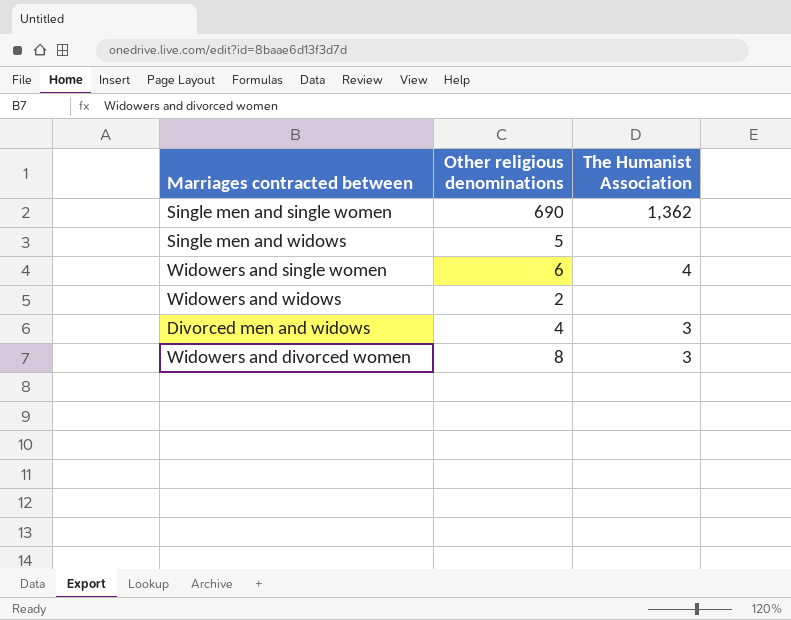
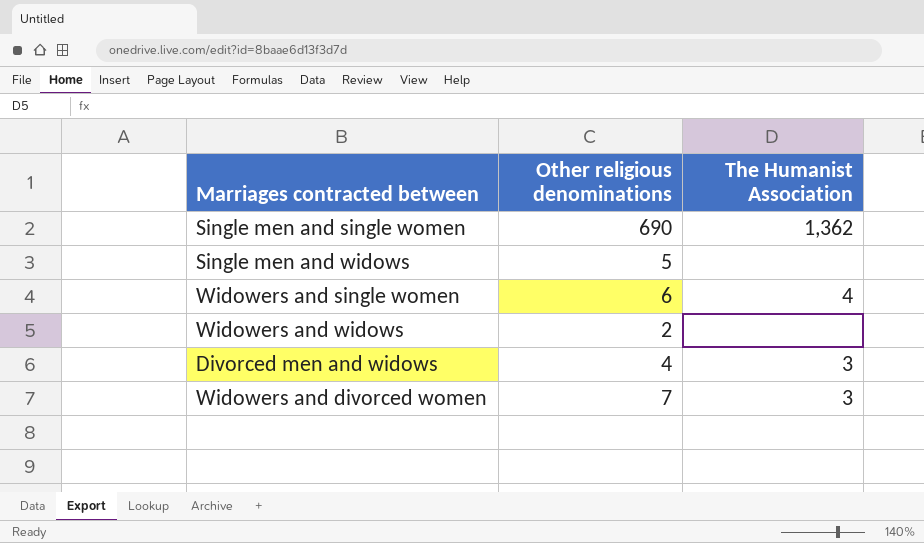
Widowers and divorced women | Other religious denominations: 8 -> 7

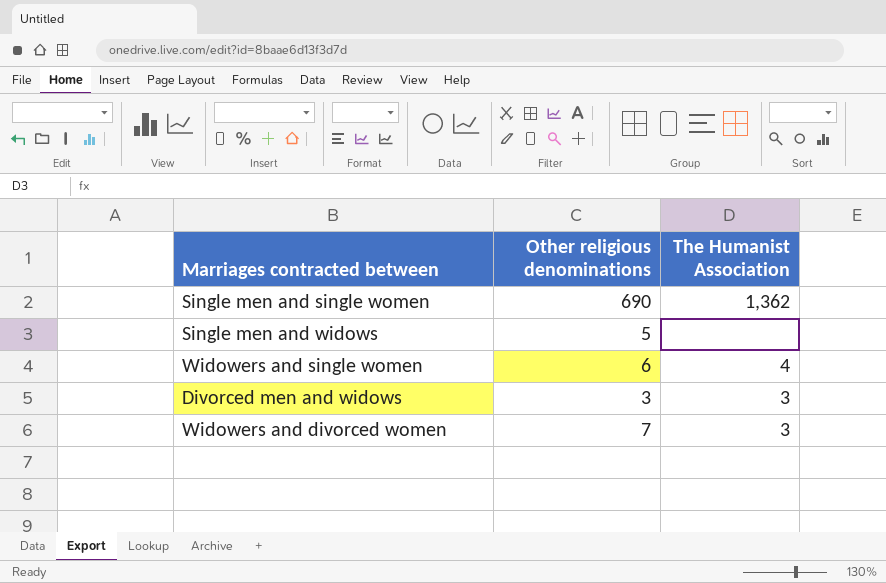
row Widowers and widows: 2 | none -> none
Divorced men and widows | Other religious denominations: 4 -> 3

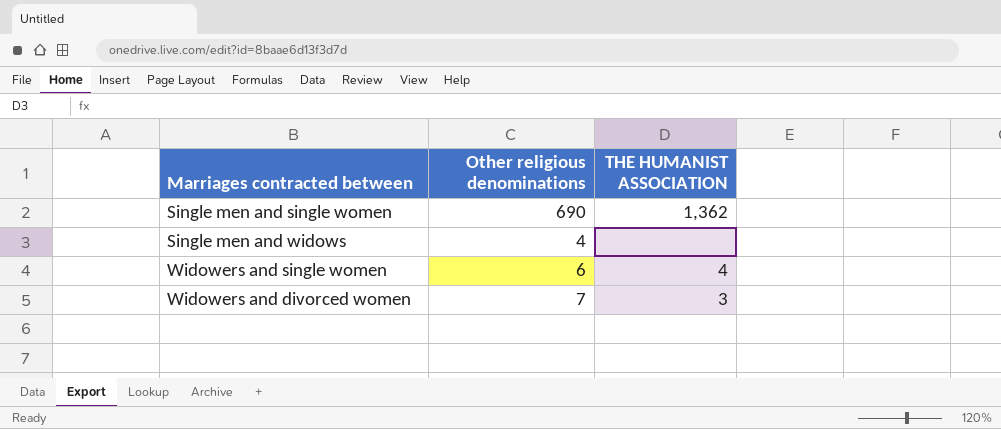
column name: The Humanist Association -> THE HUMANIST ASSOCIATION
row Divorced men and widows: 3 | 3 -> none
Single men and widows | Other religious denominations: 5 -> 4

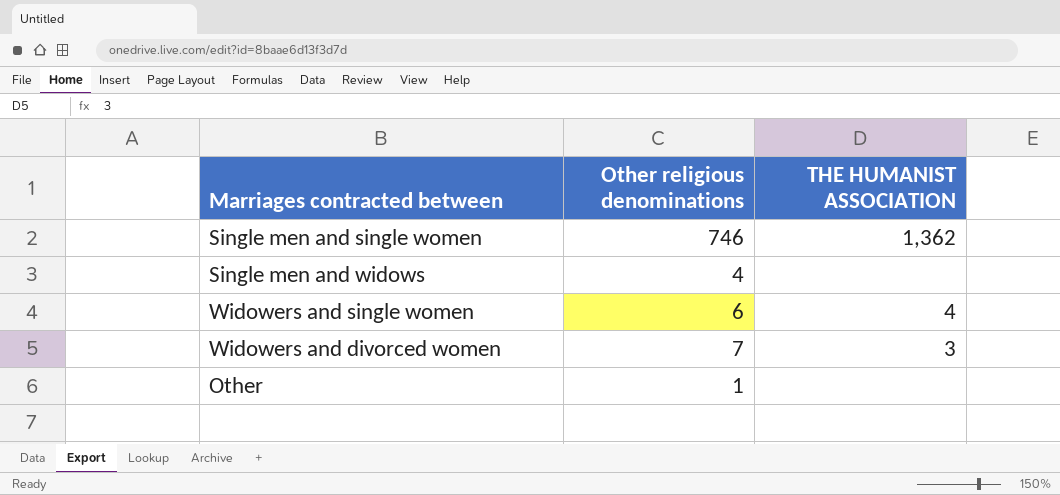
Single men and single women | Other religious denominations: 690 -> 746
row Other: none -> 1 | none

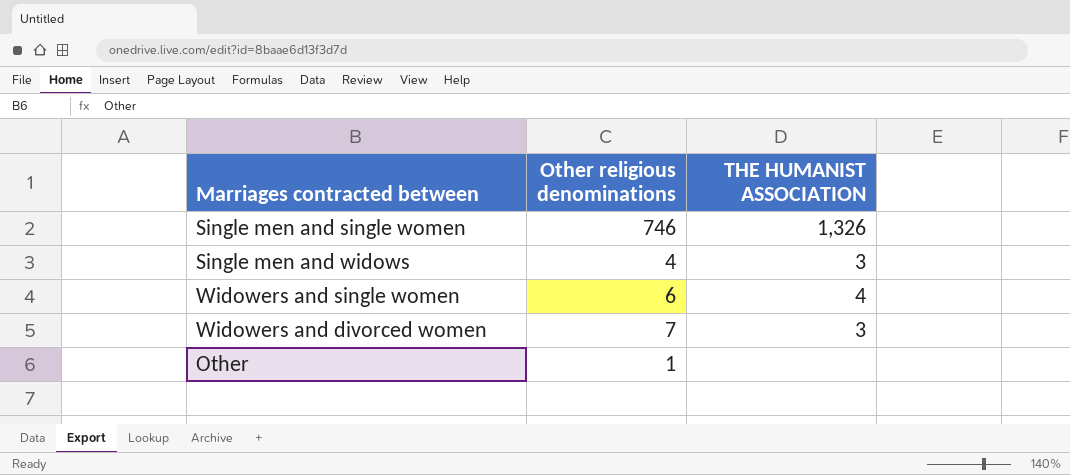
Single men and single women | THE HUMANIST ASSOCIATION: 1,362 -> 1,326
Single men and widows | THE HUMANIST ASSOCIATION: none -> 3

